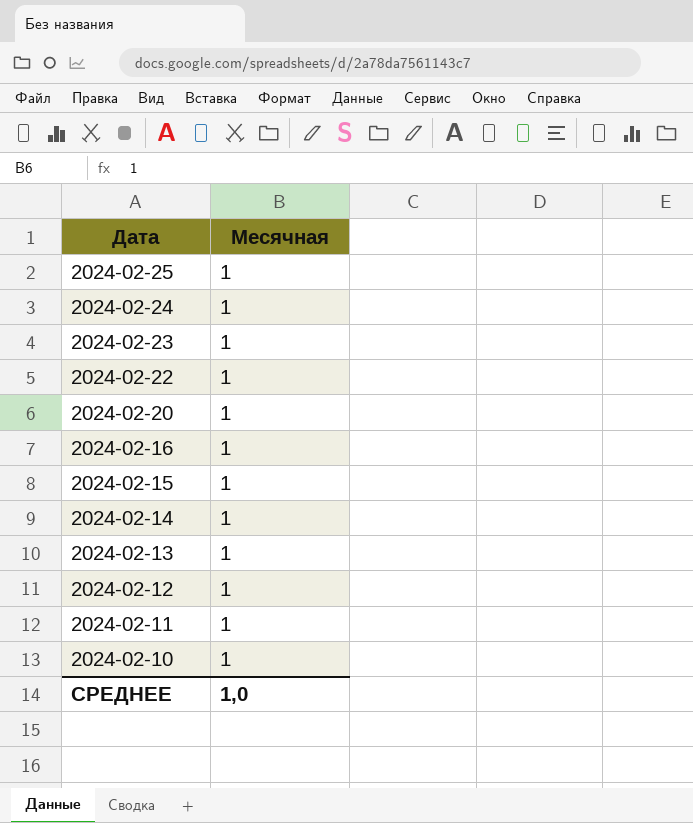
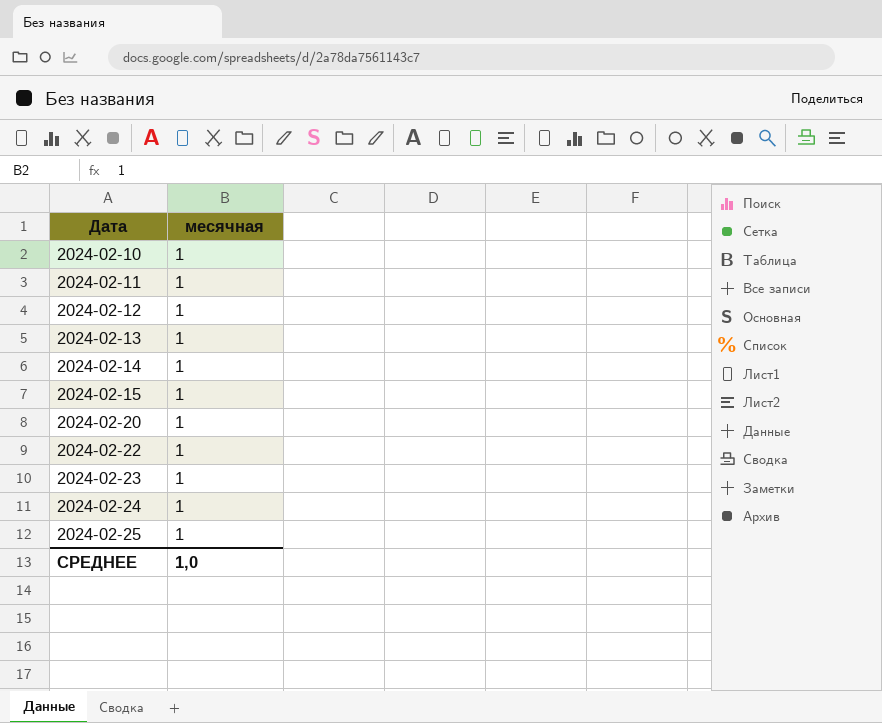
row order: Дата descending -> Дата ascending
column name: Месячная -> месячная
row 2024-02-16: 1 -> none

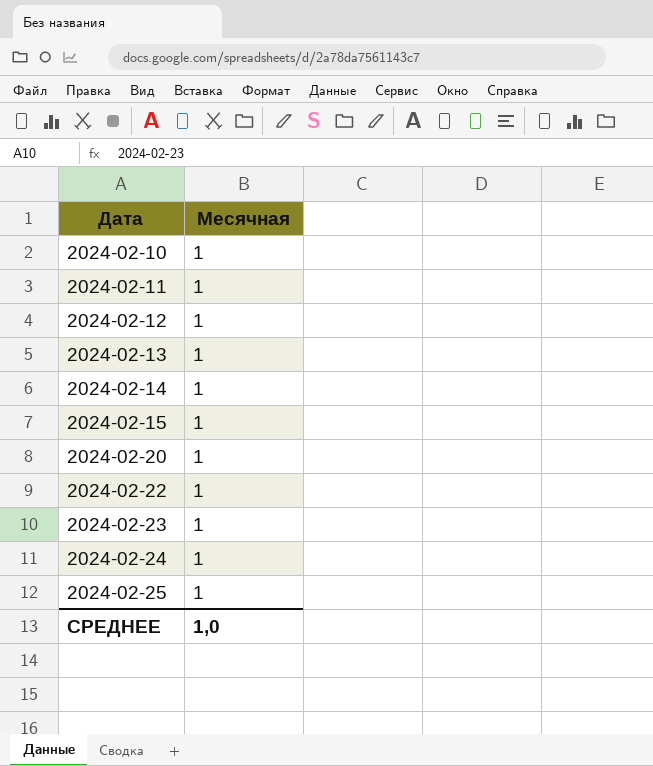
column name: месячная -> Месячная

